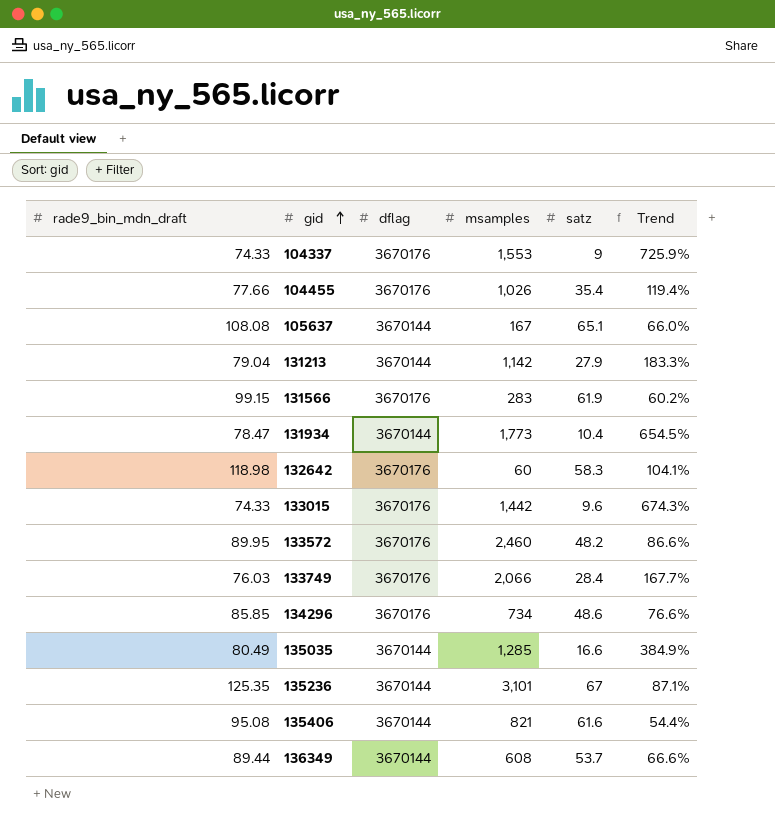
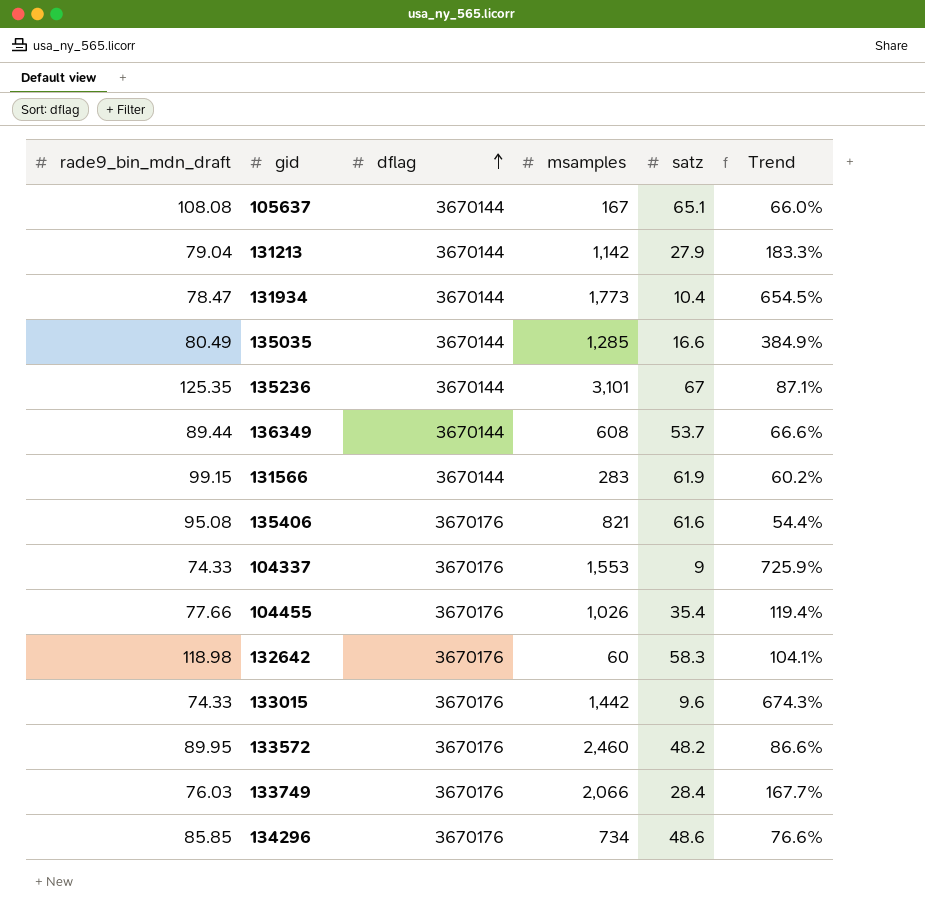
row order: gid ascending -> dflag ascending
131566 | dflag: 3670176 -> 3670144
135406 | dflag: 3670144 -> 3670176

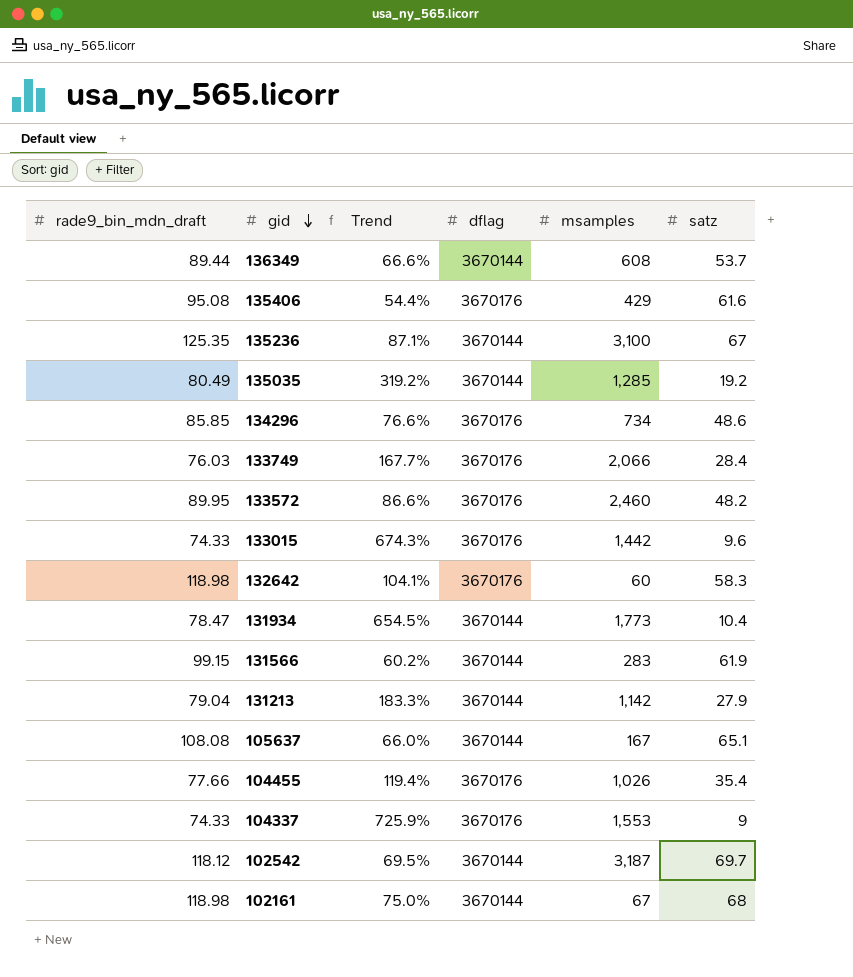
row order: dflag ascending -> gid descending
column Trend | position: 6 -> 3
135406 | msamples: 821 -> 429
135236 | msamples: 3,101 -> 3,100
135035 | Trend: 384.9% -> 319.2%
135035 | satz: 16.6 -> 19.2
row 102542: none -> 118.12 | 69.5% | 3670144 | 3,187 | 69.7
row 102161: none -> 118.98 | 75.0% | 3670144 | 67 | 68

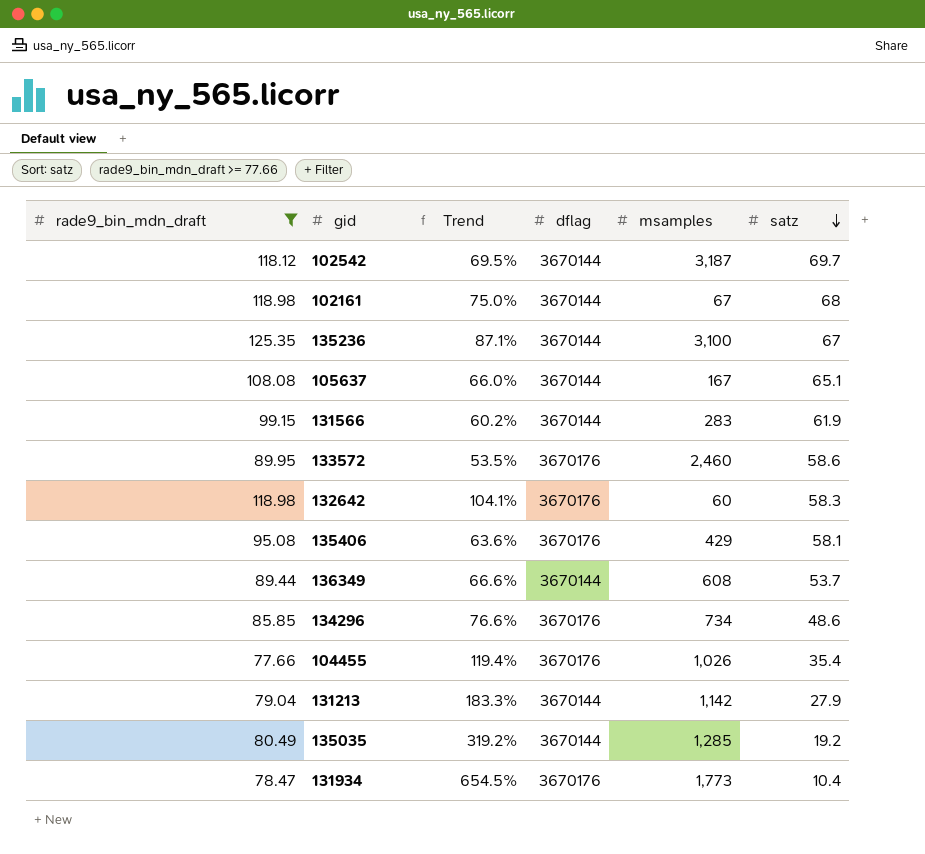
filter: none -> rade9_bin_mdn_draft >= 77.66
row order: gid descending -> satz descending
133572 | Trend: 86.6% -> 53.5%
133572 | satz: 48.2 -> 58.6
135406 | Trend: 54.4% -> 63.6%
135406 | satz: 61.6 -> 58.1
131934 | dflag: 3670144 -> 3670176

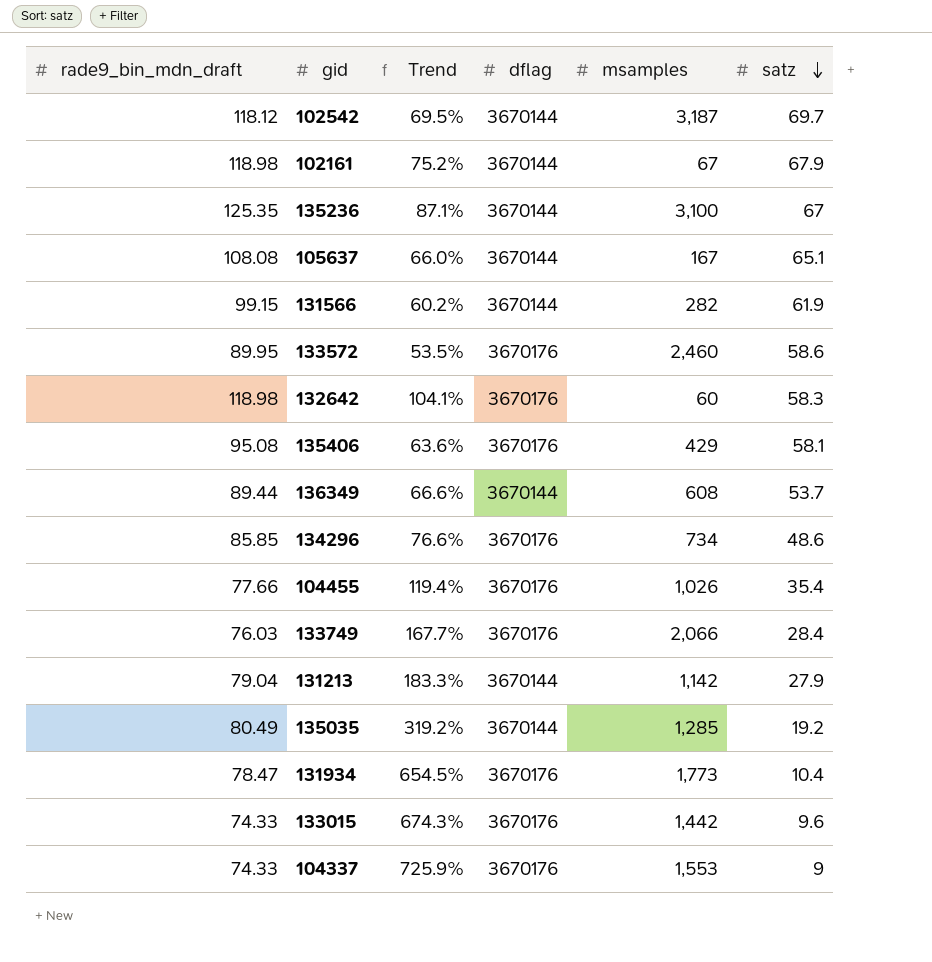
filter: rade9_bin_mdn_draft >= 77.66 -> none
102161 | Trend: 75.0% -> 75.2%
102161 | satz: 68 -> 67.9
131566 | msamples: 283 -> 282

